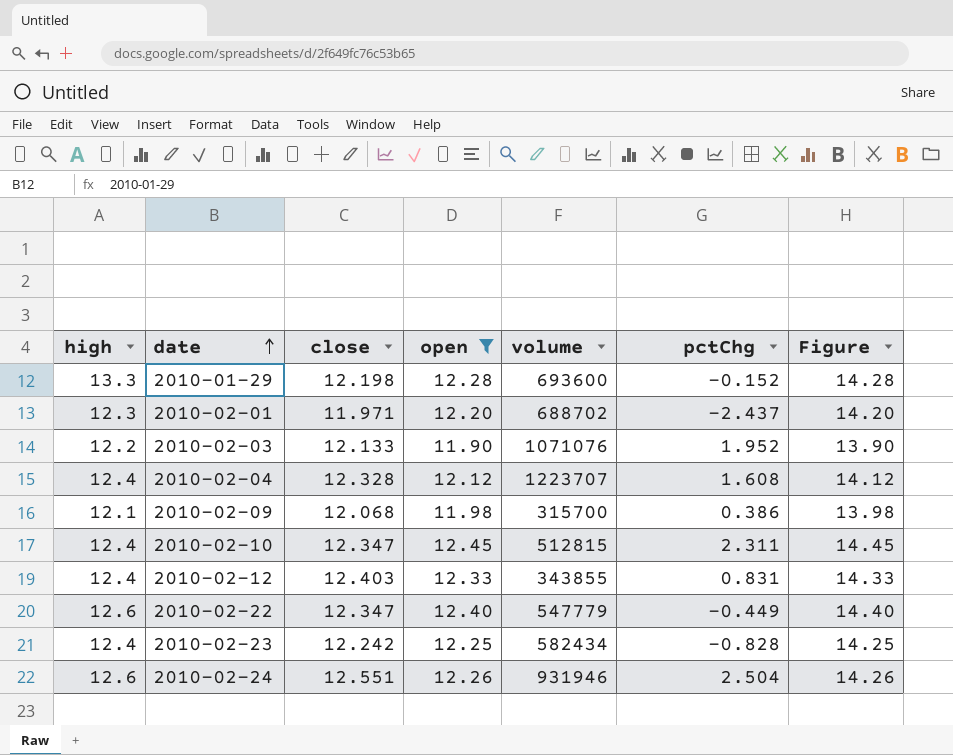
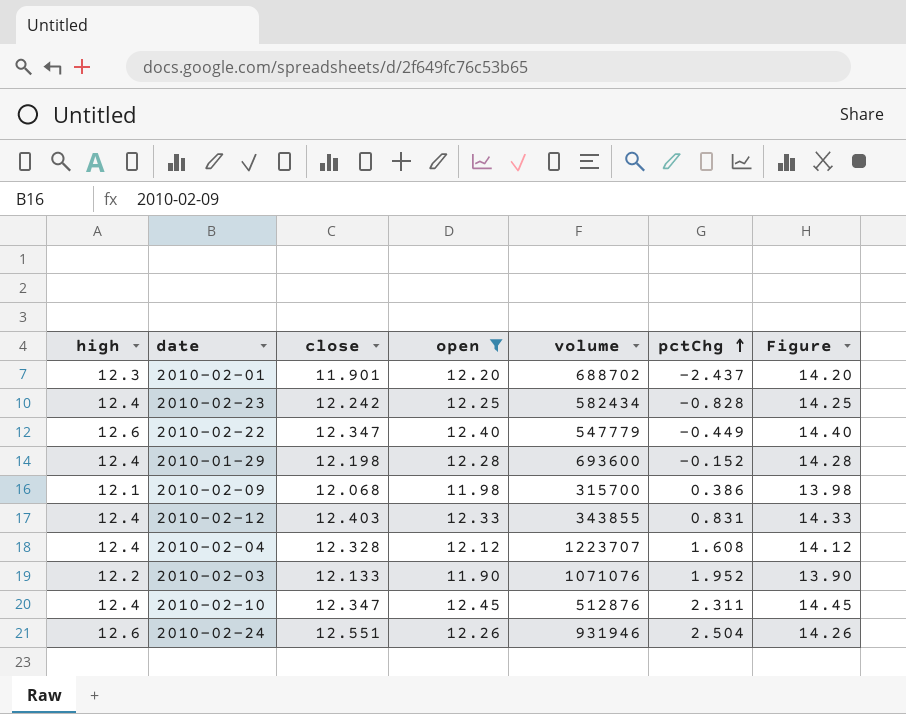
row order: date ascending -> pctChg ascending
2010-02-01 | close: 11.971 -> 11.901
2010-01-29 | high: 13.3 -> 12.4
2010-02-10 | volume: 512815 -> 512876

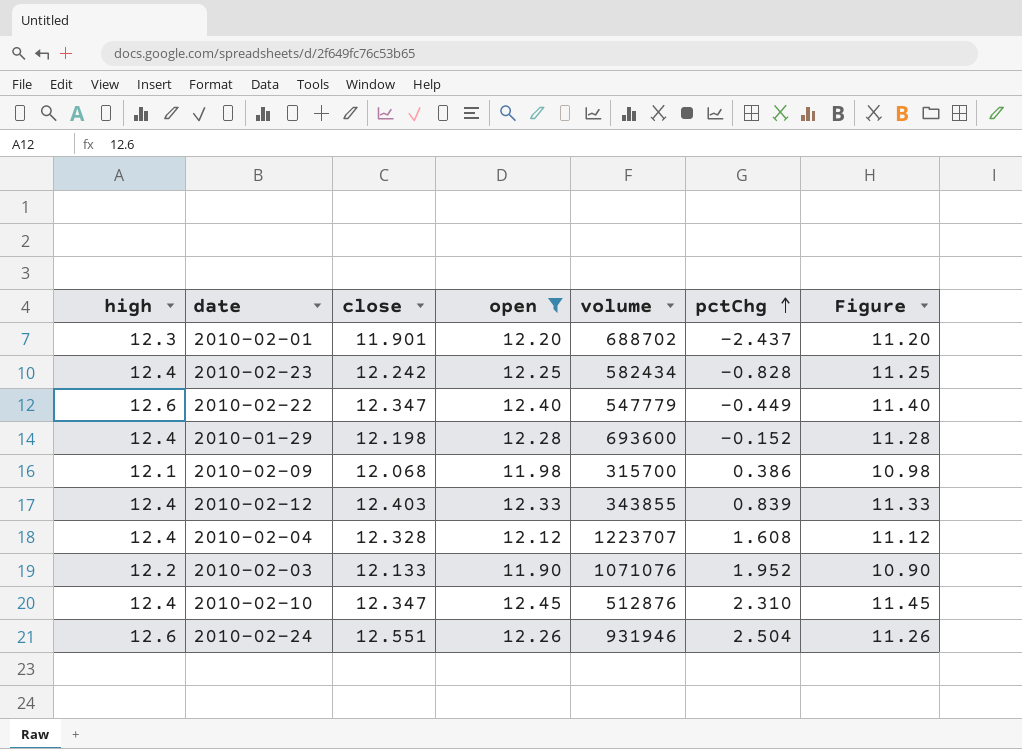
column Figure | formula: [open] + 2 -> [open] - 1
2010-02-12 | pctChg: 0.831 -> 0.839
2010-02-10 | pctChg: 2.311 -> 2.310

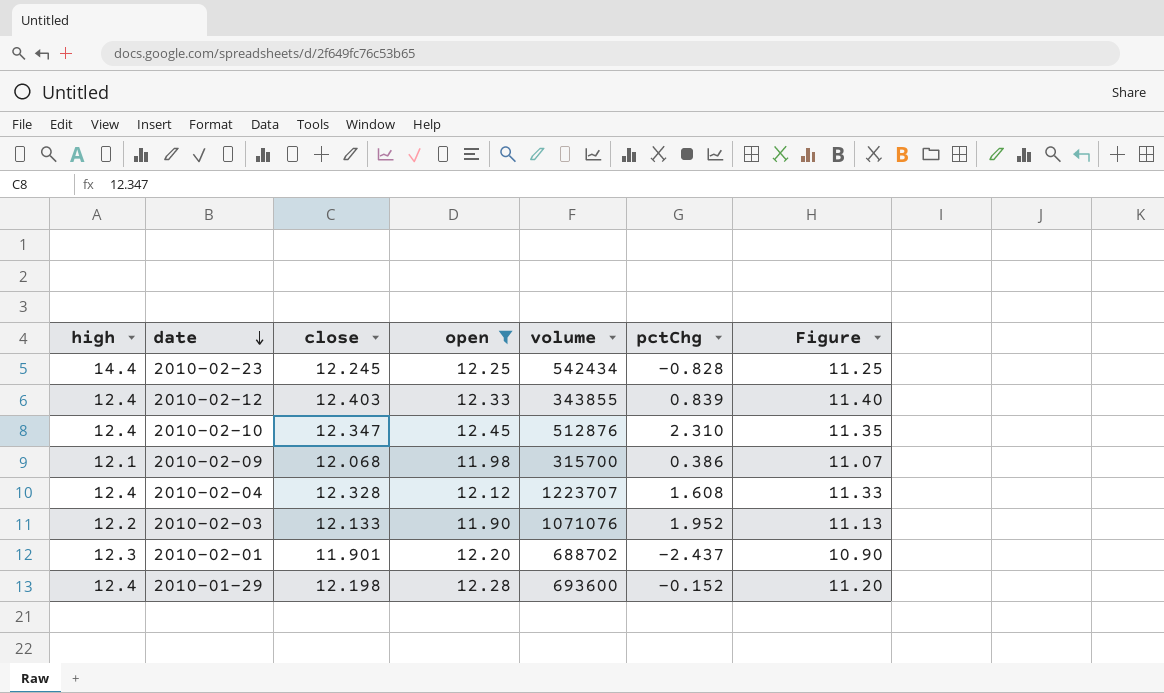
row order: pctChg ascending -> date descending
column Figure | formula: [open] - 1 -> [close] - 1
row 2010-02-22: 12.6 | 12.347 | 12.40 | 547779 | -0.449 | 11.40 -> none
row 2010-02-24: 12.6 | 12.551 | 12.26 | 931946 | 2.504 | 11.26 -> none
2010-02-23 | high: 12.4 -> 14.4
2010-02-23 | close: 12.242 -> 12.245
2010-02-23 | volume: 582434 -> 542434

